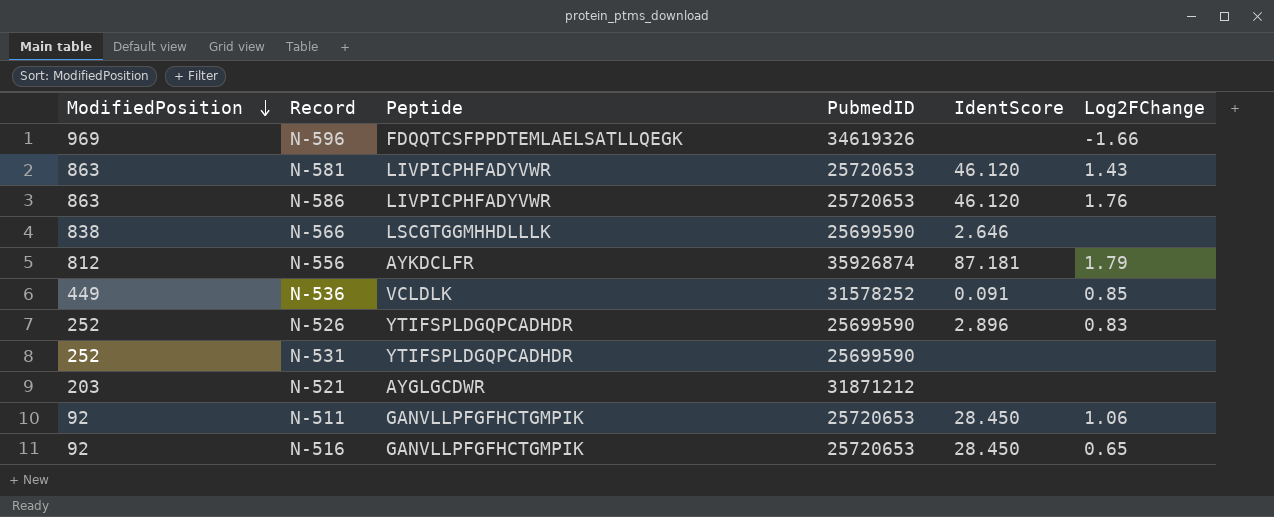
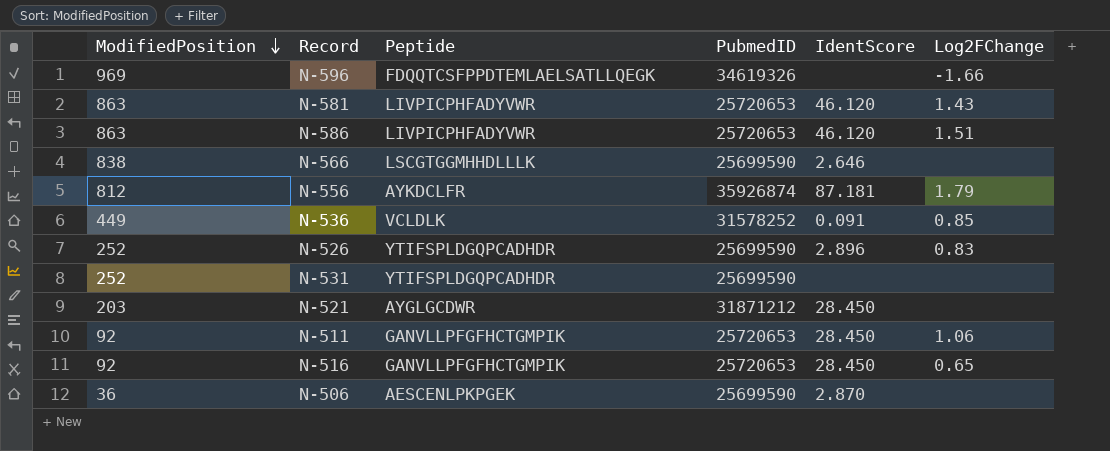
N-586 | Log2FChange: 1.76 -> 1.51
N-521 | IdentScore: none -> 28.450
row N-506: none -> 36 | AESCENLPKPGEK | 25699590 | 2.870 | none

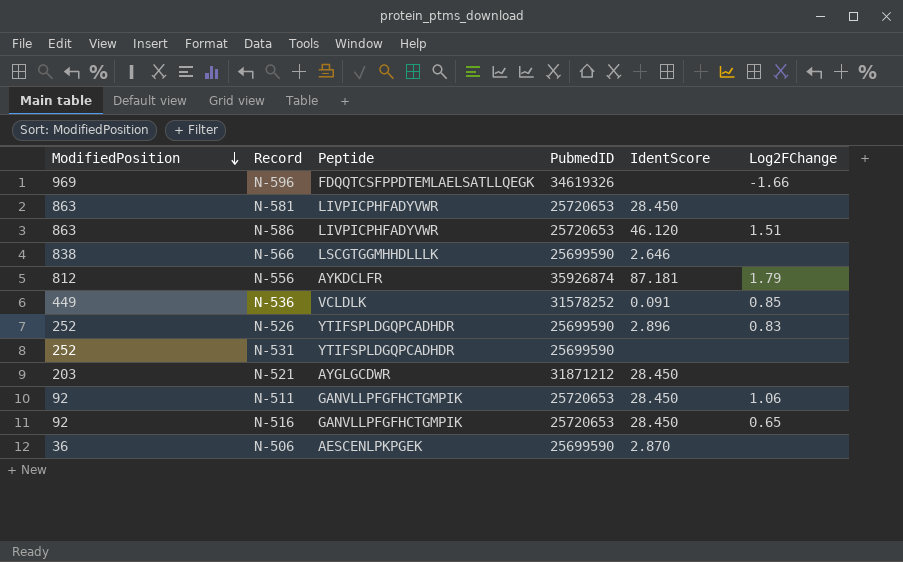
N-581 | IdentScore: 46.120 -> 28.450
N-581 | Log2FChange: 1.43 -> none

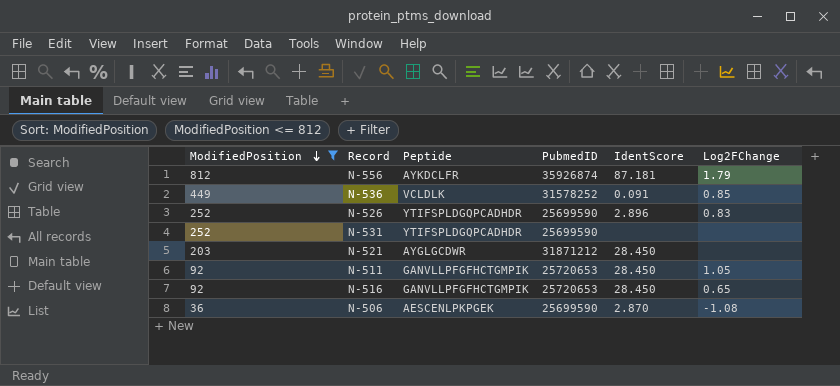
filter: none -> ModifiedPosition <= 812
N-511 | Log2FChange: 1.06 -> 1.05
N-506 | Log2FChange: none -> -1.08

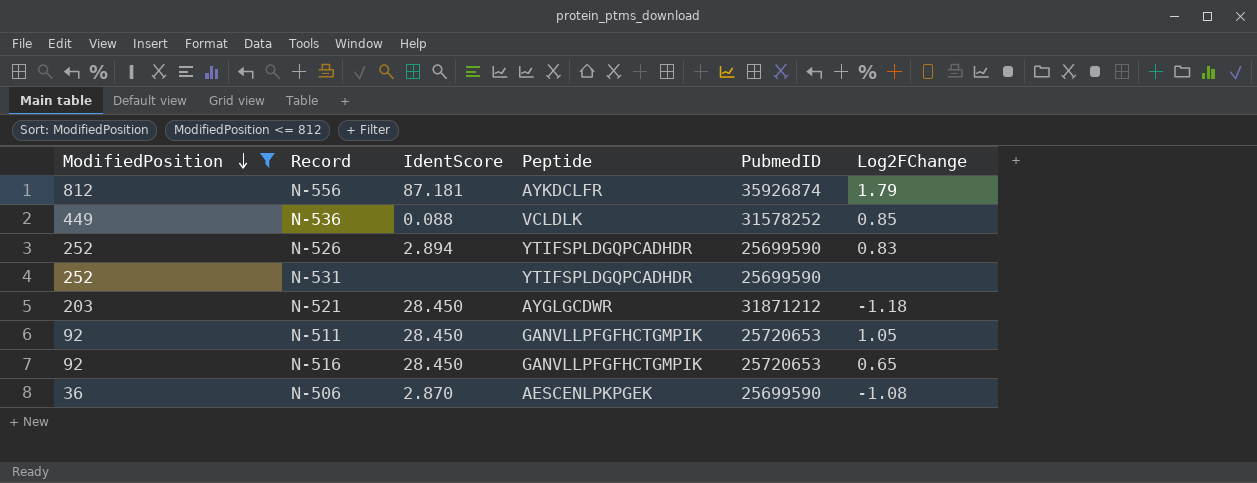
column IdentScore | position: 5 -> 3
N-536 | IdentScore: 0.091 -> 0.088
N-526 | IdentScore: 2.896 -> 2.894
N-521 | Log2FChange: none -> -1.18

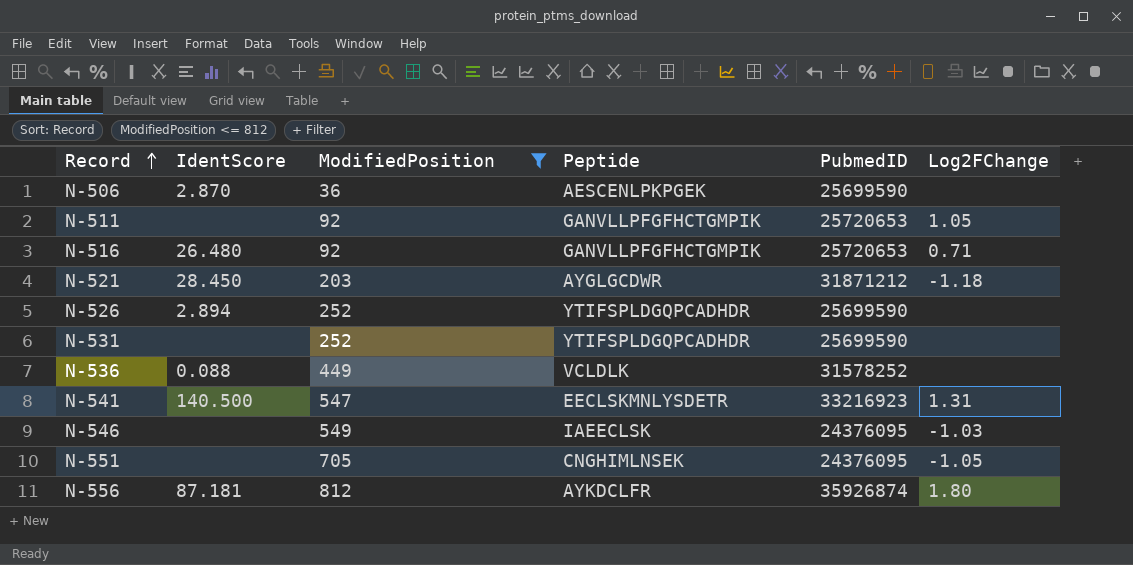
row order: ModifiedPosition descending -> Record ascending
column ModifiedPosition | position: 1 -> 3
N-506 | Log2FChange: -1.08 -> none
N-511 | IdentScore: 28.450 -> none
N-516 | IdentScore: 28.450 -> 26.480
N-516 | Log2FChange: 0.65 -> 0.71
N-526 | Log2FChange: 0.83 -> none
N-536 | Log2FChange: 0.85 -> none
row N-541: none -> 140.500 | 547 | EECLSKMNLYSDETR | 33216923 | 1.31
row N-546: none -> none | 549 | IAEECLSK | 24376095 | -1.03
row N-551: none -> none | 705 | CNGHIMLNSEK | 24376095 | -1.05
N-556 | Log2FChange: 1.79 -> 1.80

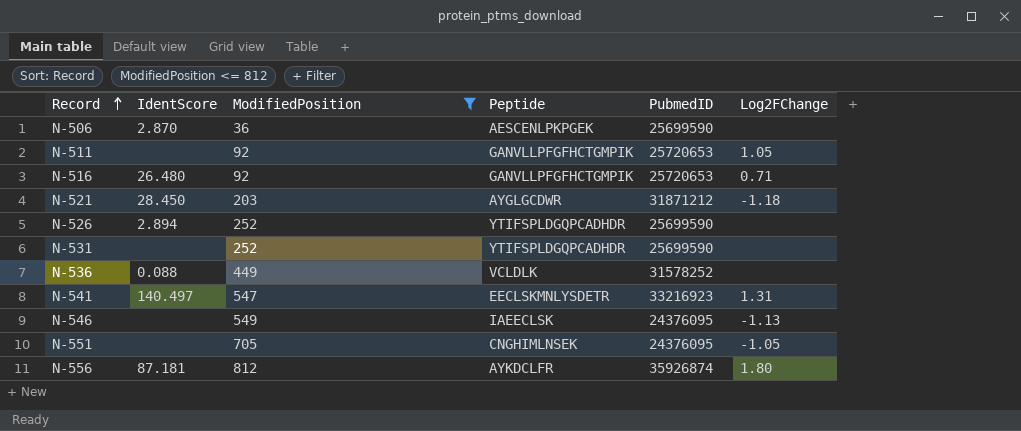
N-541 | IdentScore: 140.500 -> 140.497
N-546 | Log2FChange: -1.03 -> -1.13

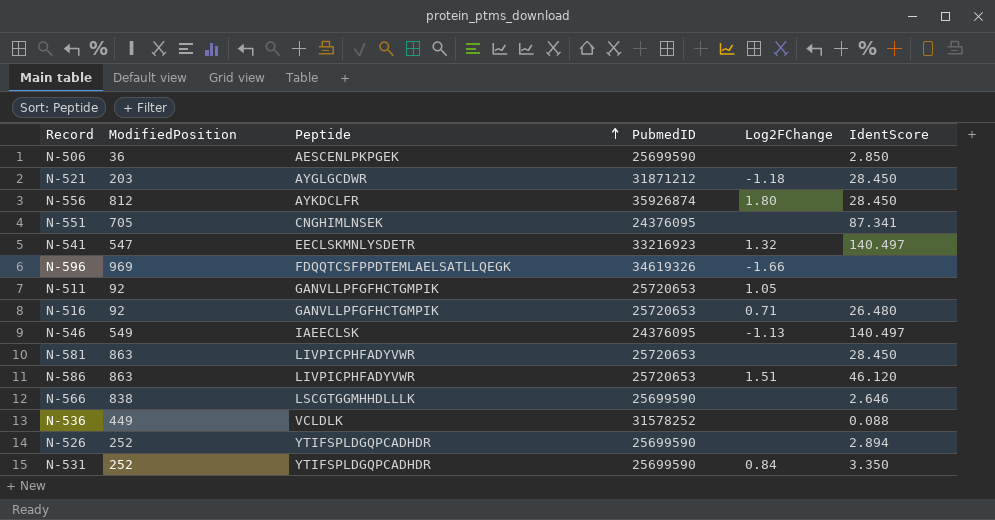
filter: ModifiedPosition <= 812 -> none
row order: Record ascending -> Peptide ascending
column IdentScore | position: 2 -> 6
N-506 | IdentScore: 2.870 -> 2.850
N-556 | IdentScore: 87.181 -> 28.450
N-551 | Log2FChange: -1.05 -> none
N-551 | IdentScore: none -> 87.341
N-541 | Log2FChange: 1.31 -> 1.32
N-546 | IdentScore: none -> 140.497
N-531 | Log2FChange: none -> 0.84
N-531 | IdentScore: none -> 3.350

